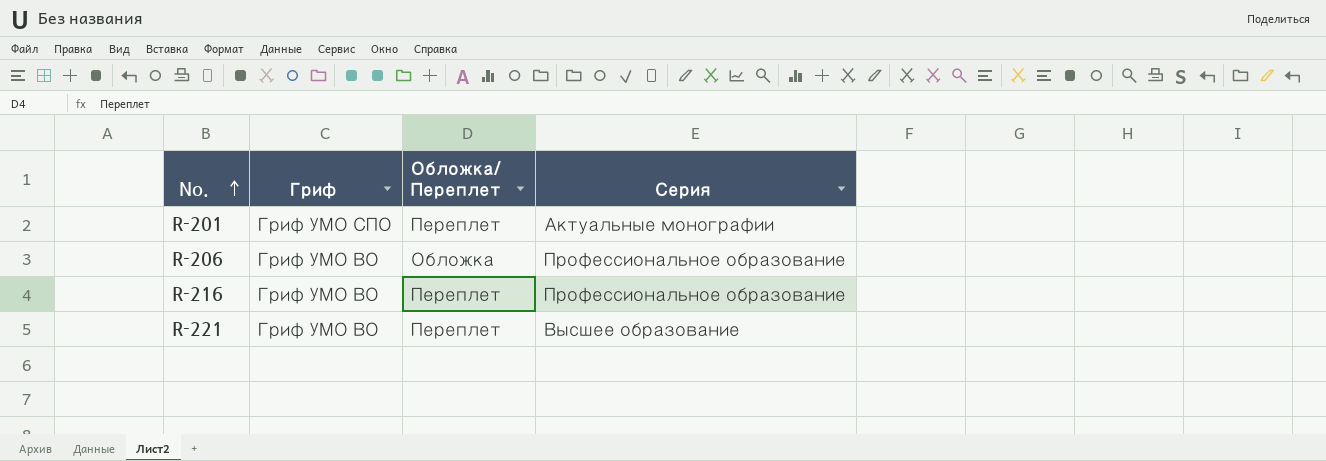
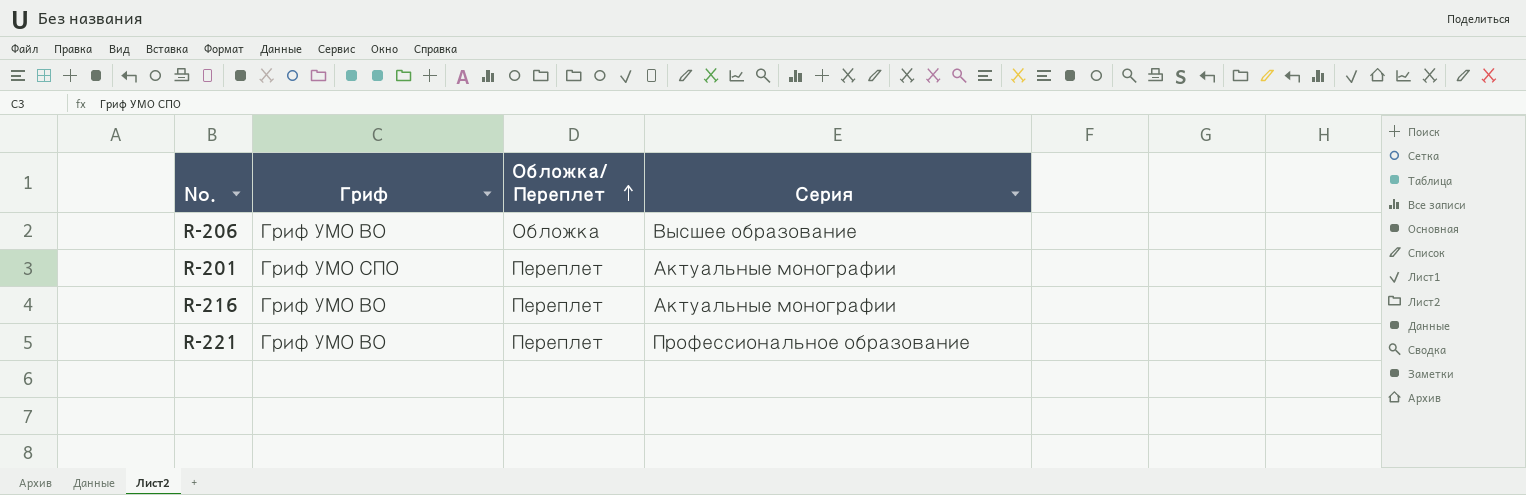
row order: No. ascending -> Обложка/ Переплет ascending
R-206 | Серия: Профессиональное образование -> Высшее образование
R-216 | Серия: Профессиональное образование -> Актуальные монографии
R-221 | Серия: Высшее образование -> Профессиональное образование

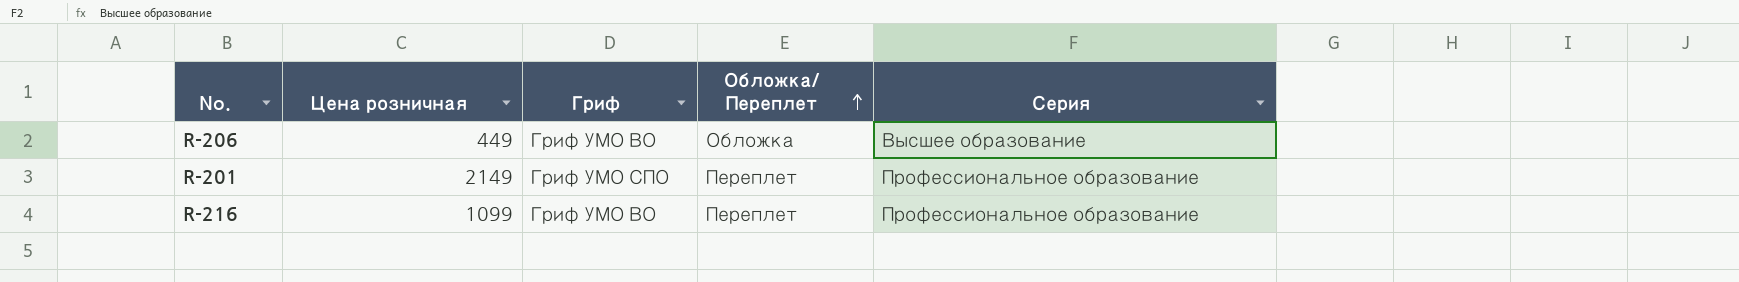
column Цена розничная | position: none -> 2
row R-221: Гриф УМО ВО | Переплет | Профессиональное образование -> none
R-201 | Серия: Актуальные монографии -> Профессиональное образование
R-216 | Серия: Актуальные монографии -> Профессиональное образование

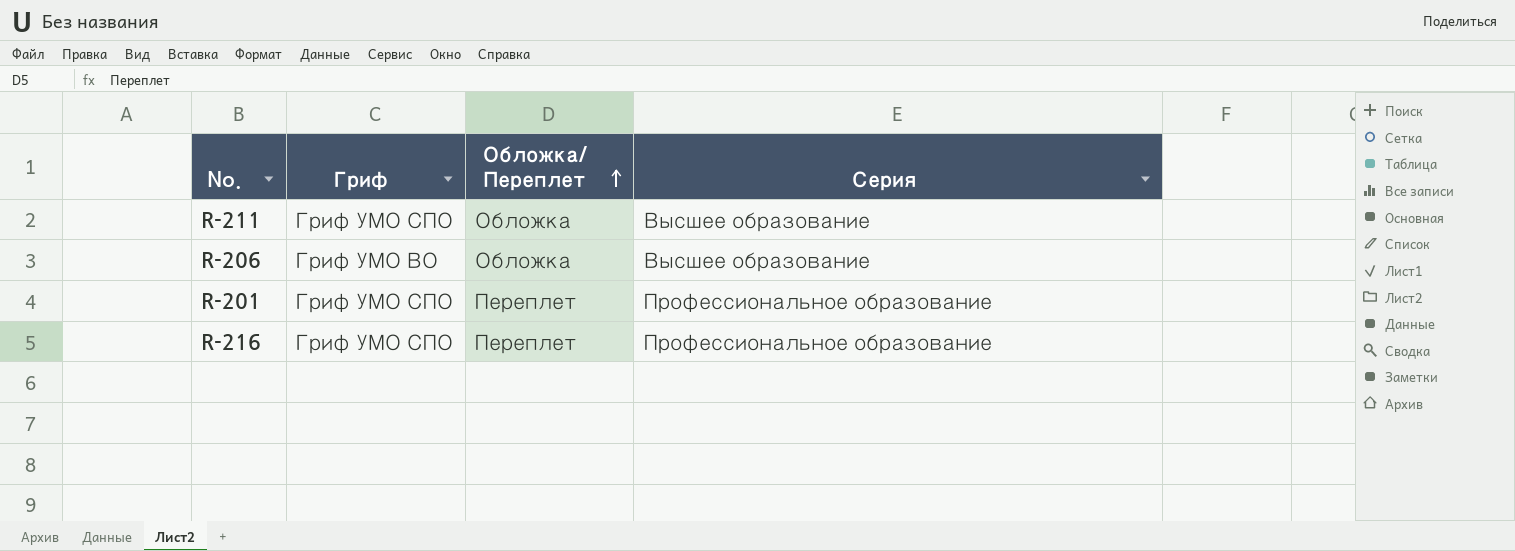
column Цена розничная | position: 2 -> none
row R-211: none -> Гриф УМО СПО | Обложка | Высшее образование
R-216 | Гриф: Гриф УМО ВО -> Гриф УМО СПО

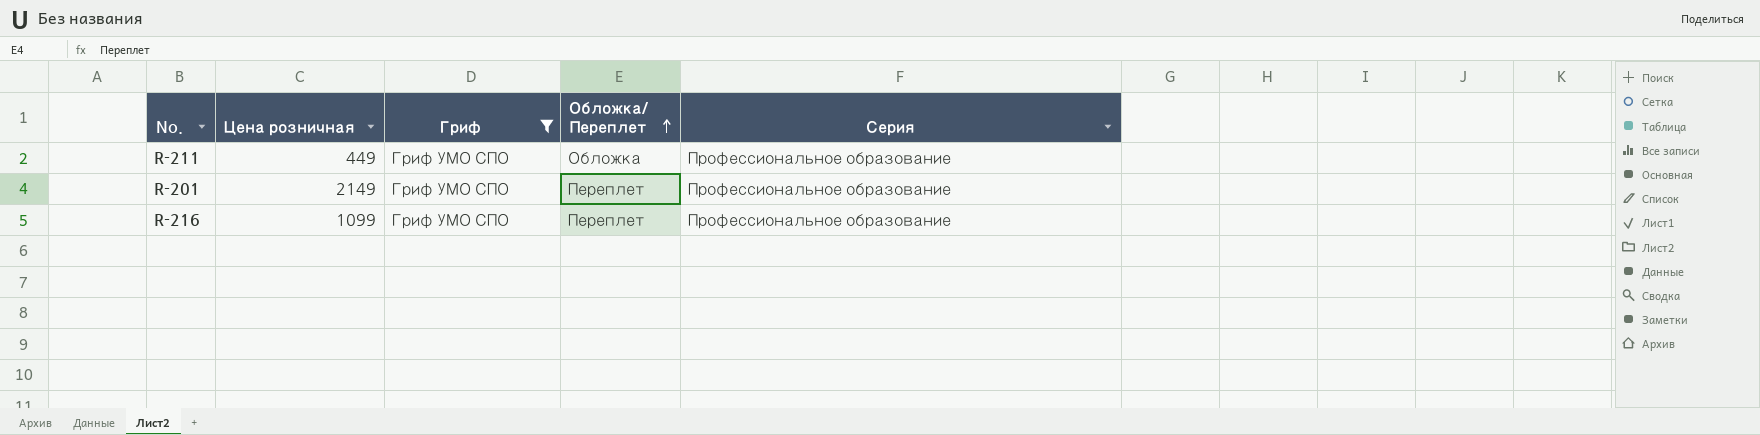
filter: none -> Гриф = Гриф УМО СПО
column Цена розничная | position: none -> 2
R-211 | Серия: Высшее образование -> Профессиональное образование

